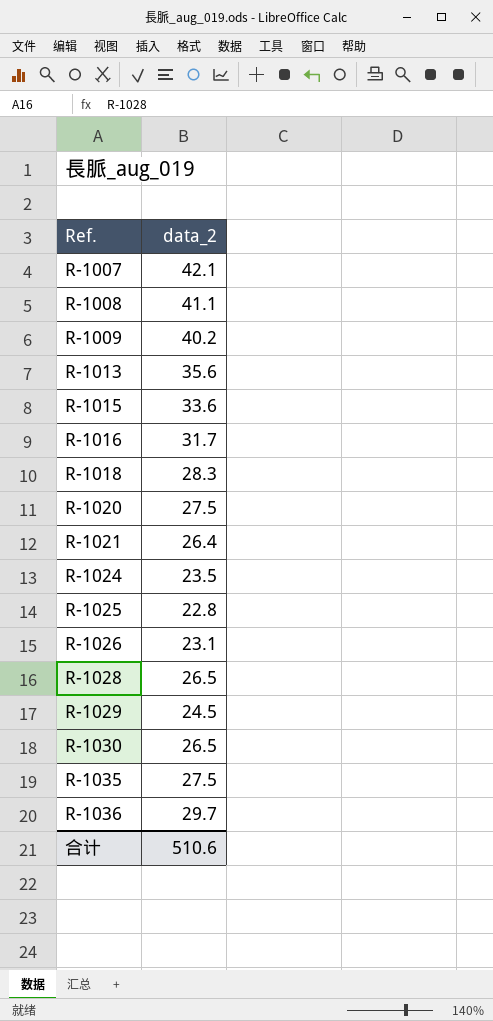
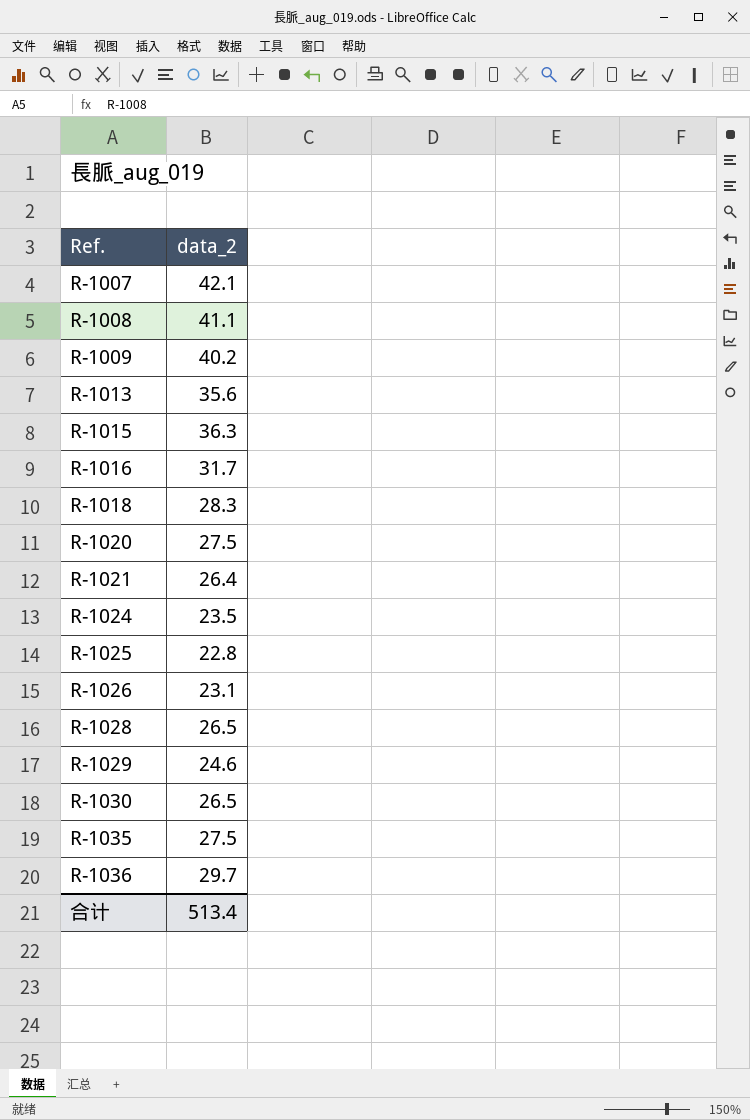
R-1015 | data_2: 33.6 -> 36.3
R-1029 | data_2: 24.5 -> 24.6
合计 | data_2: 510.6 -> 513.4

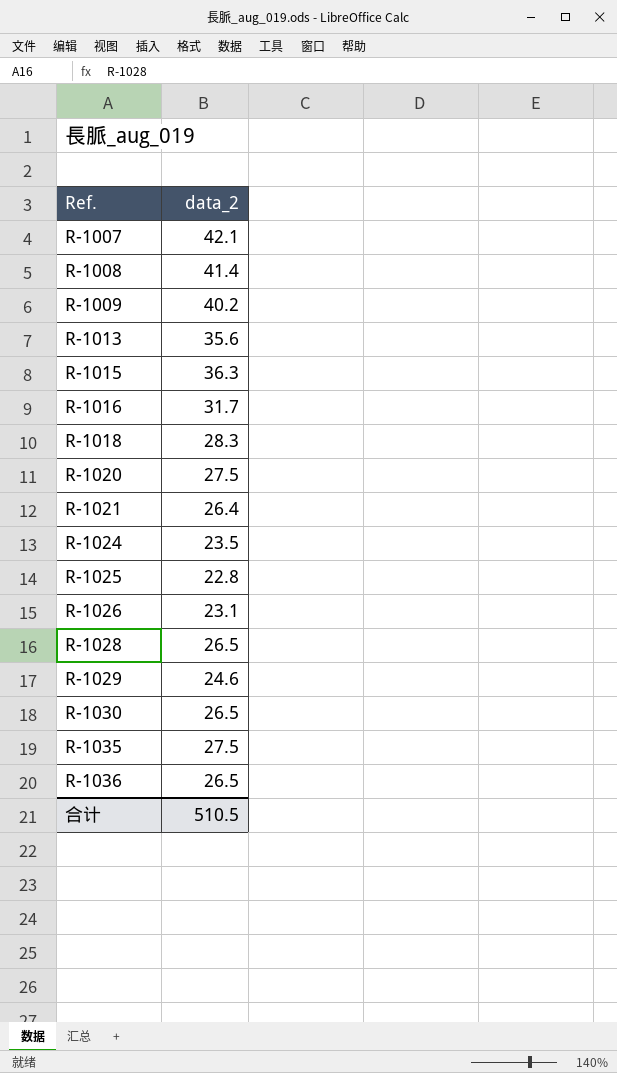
R-1008 | data_2: 41.1 -> 41.4
R-1036 | data_2: 29.7 -> 26.5
合计 | data_2: 513.4 -> 510.5

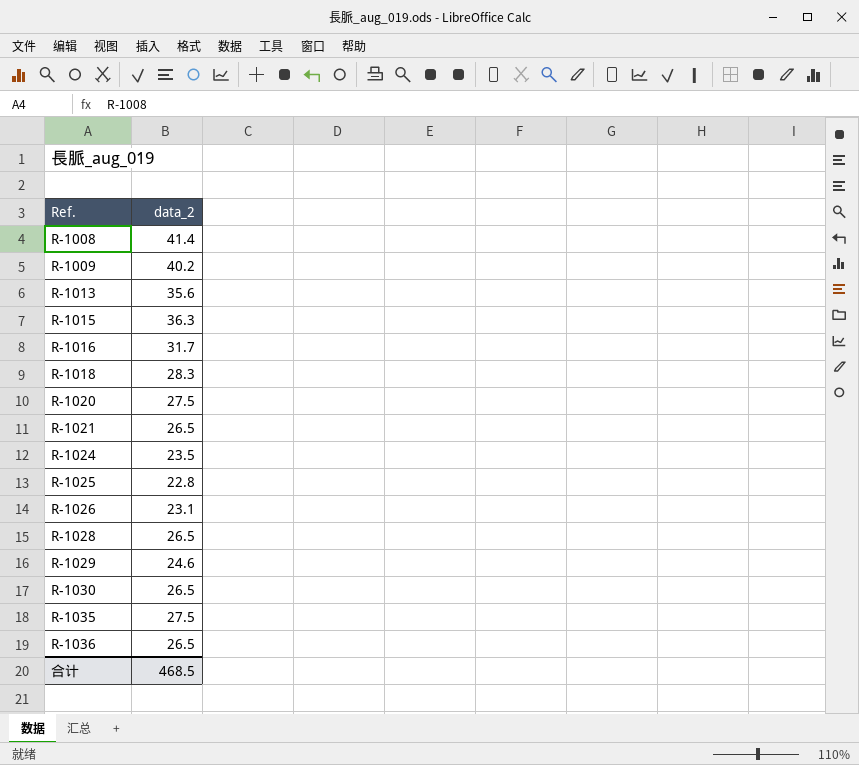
row R-1007: 42.1 -> none
R-1021 | data_2: 26.4 -> 26.5
合计 | data_2: 510.5 -> 468.5

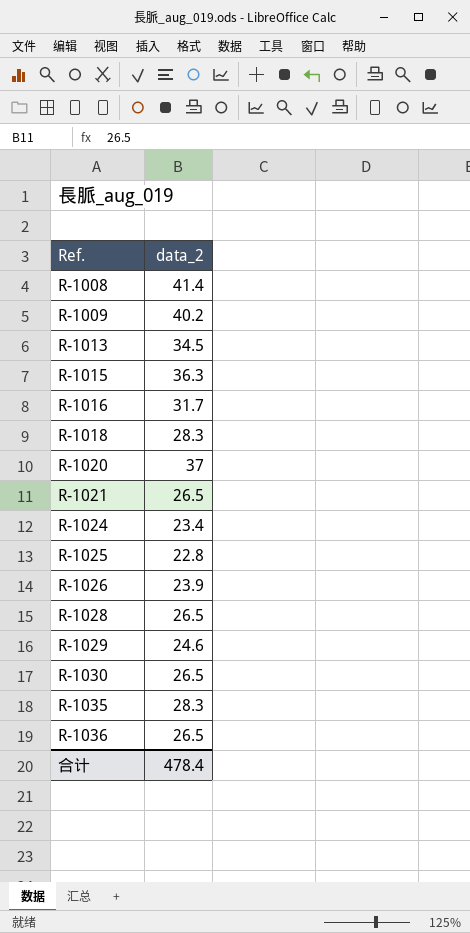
R-1013 | data_2: 35.6 -> 34.5
R-1020 | data_2: 27.5 -> 37
R-1024 | data_2: 23.5 -> 23.4
R-1026 | data_2: 23.1 -> 23.9
R-1035 | data_2: 27.5 -> 28.3
合计 | data_2: 468.5 -> 478.4

